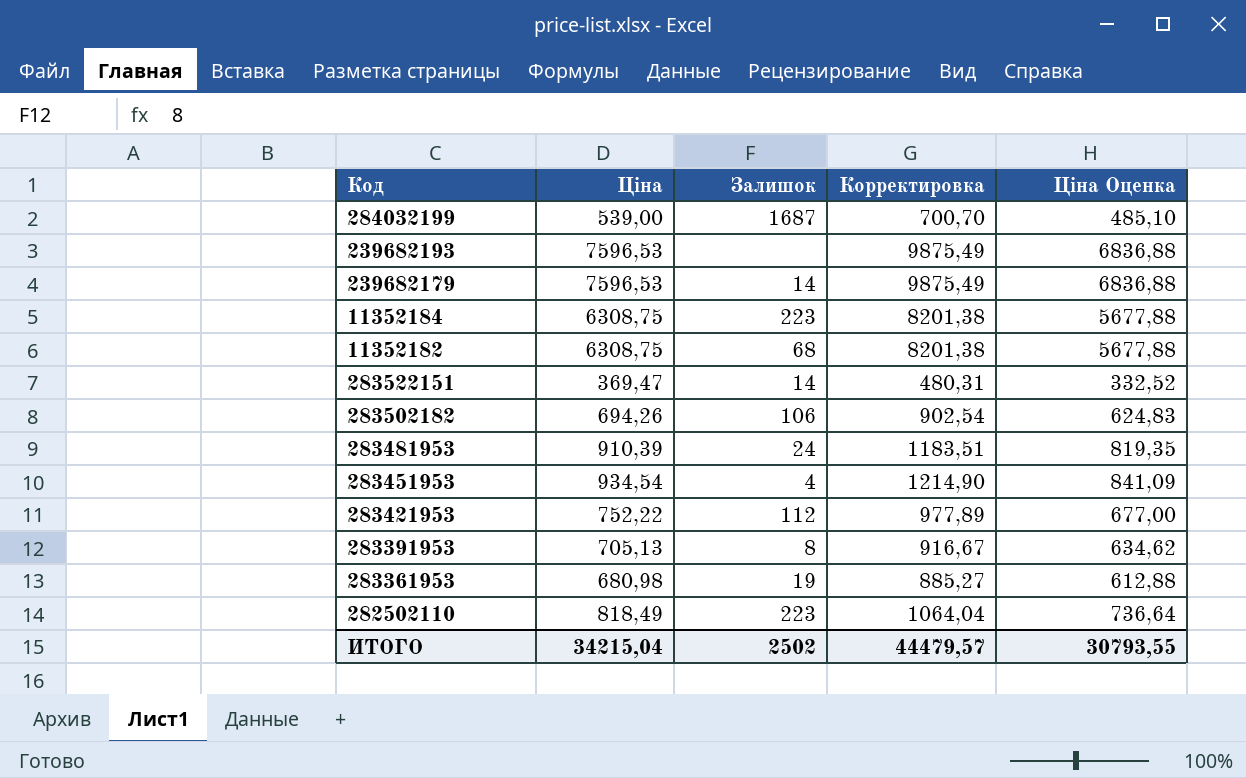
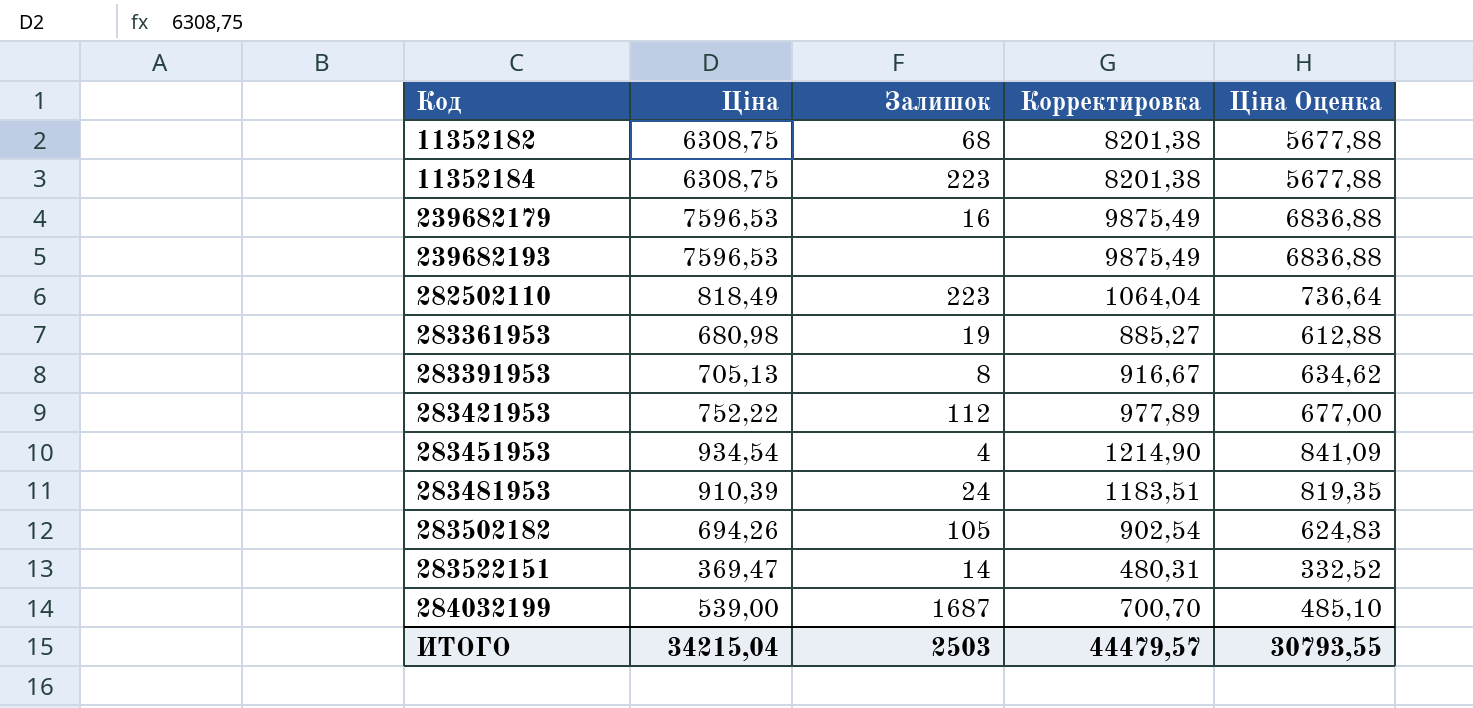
row order: none -> Код ascending
239682179 | Залишок: 14 -> 16
283502182 | Залишок: 106 -> 105
ИТОГО | Залишок: 2502 -> 2503

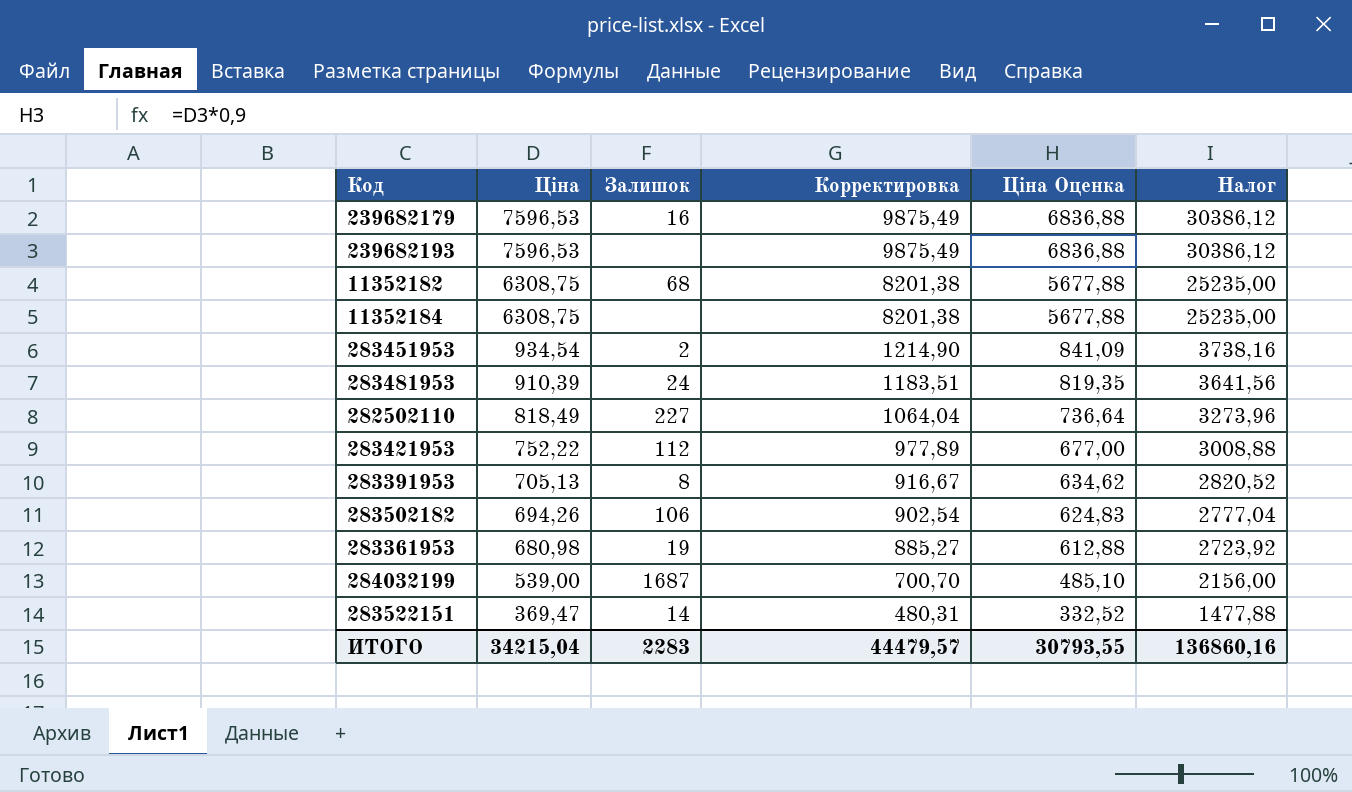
row order: Код ascending -> Ціна descending
column Налог | formula: none -> [Ціна] * 4
11352184 | Залишок: 223 -> none
283451953 | Залишок: 4 -> 2
282502110 | Залишок: 223 -> 227
283502182 | Залишок: 105 -> 106
ИТОГО | Залишок: 2503 -> 2283

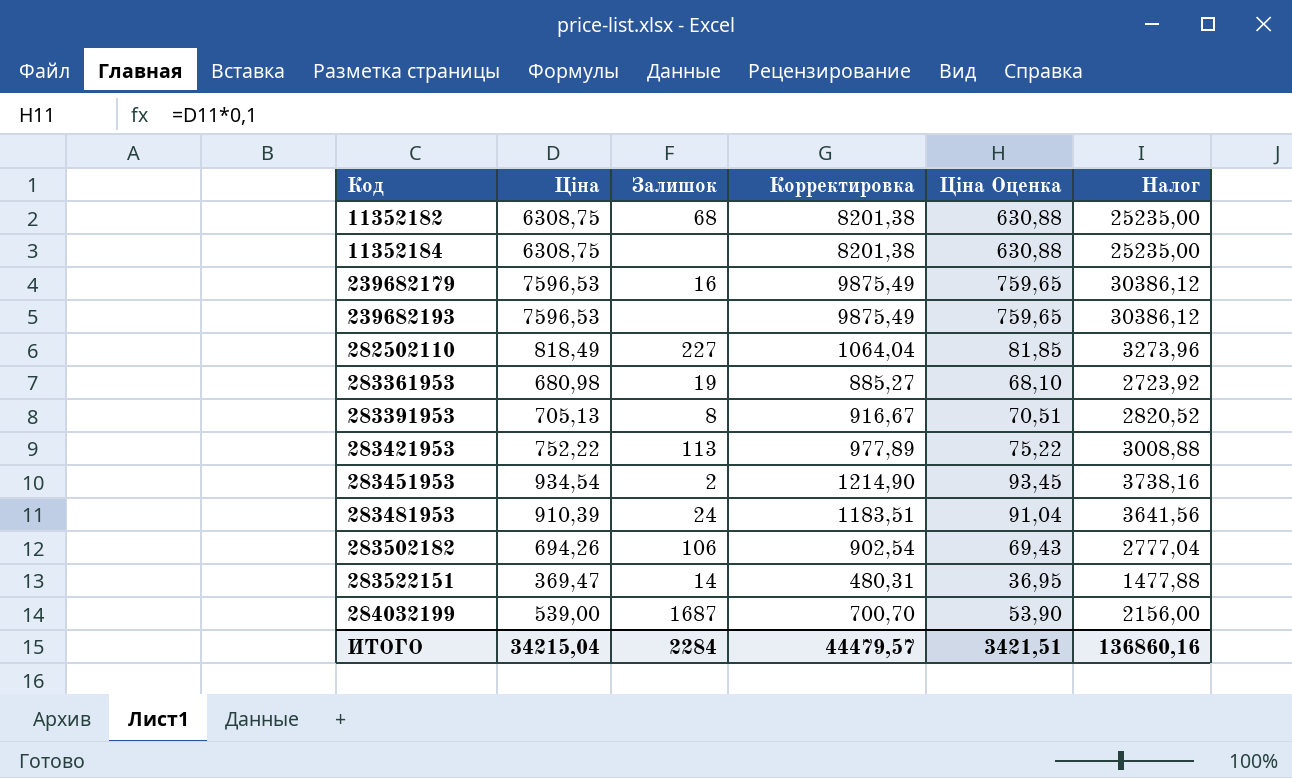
row order: Ціна descending -> Код ascending
column Ціна Оценка | formula: [Ціна] * 0,9 -> [Ціна] * 0,1
283421953 | Залишок: 112 -> 113
ИТОГО | Залишок: 2283 -> 2284
ИТОГО | Ціна Оценка: 30793,55 -> 3421,51

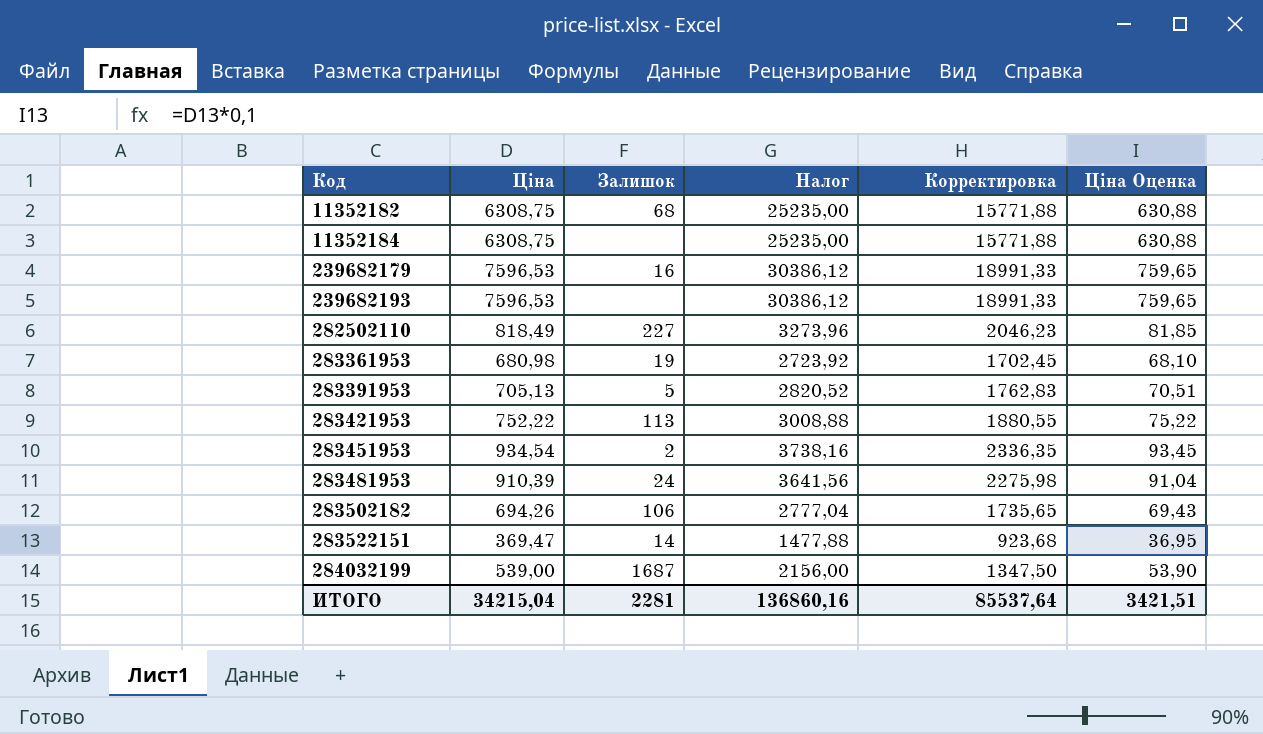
column Налог | position: 6 -> 4
column Корректировка | formula: [Ціна] * 1,3 -> [Ціна] * 2,5
283391953 | Залишок: 8 -> 5
ИТОГО | Залишок: 2284 -> 2281
ИТОГО | Корректировка: 44479,57 -> 85537,64

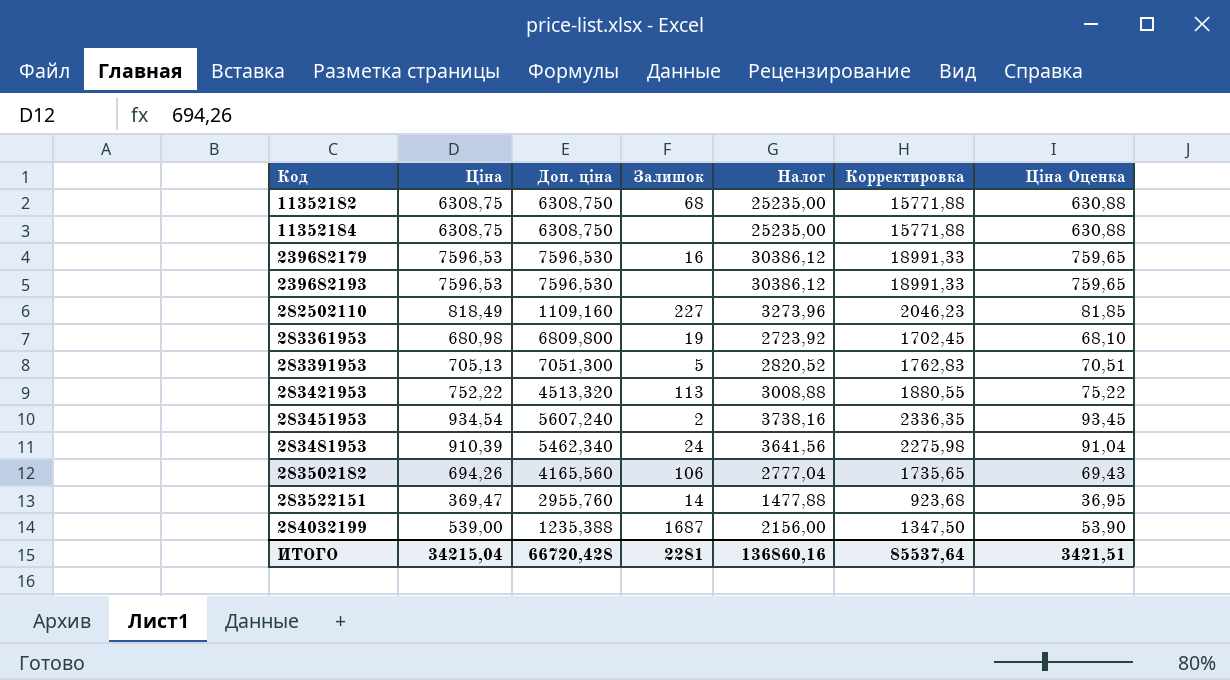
column Доп. ціна | position: none -> 3

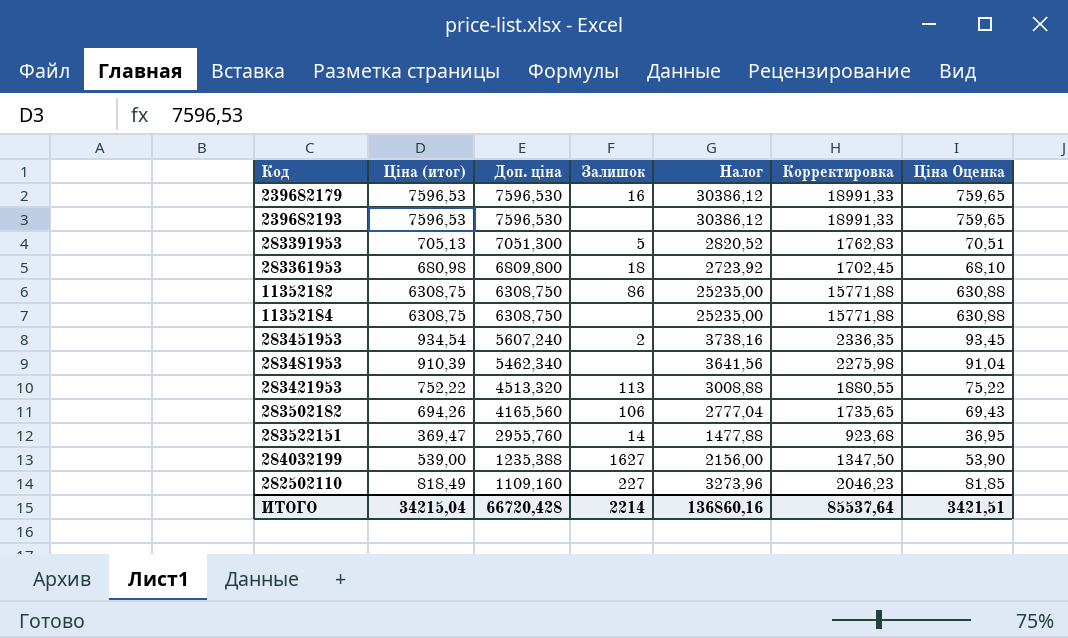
row order: Код ascending -> Доп. ціна descending
column name: Ціна -> Ціна (итог)
283361953 | Залишок: 19 -> 18
11352182 | Залишок: 68 -> 86
283481953 | Залишок: 24 -> none
284032199 | Залишок: 1687 -> 1627
ИТОГО | Залишок: 2281 -> 2214

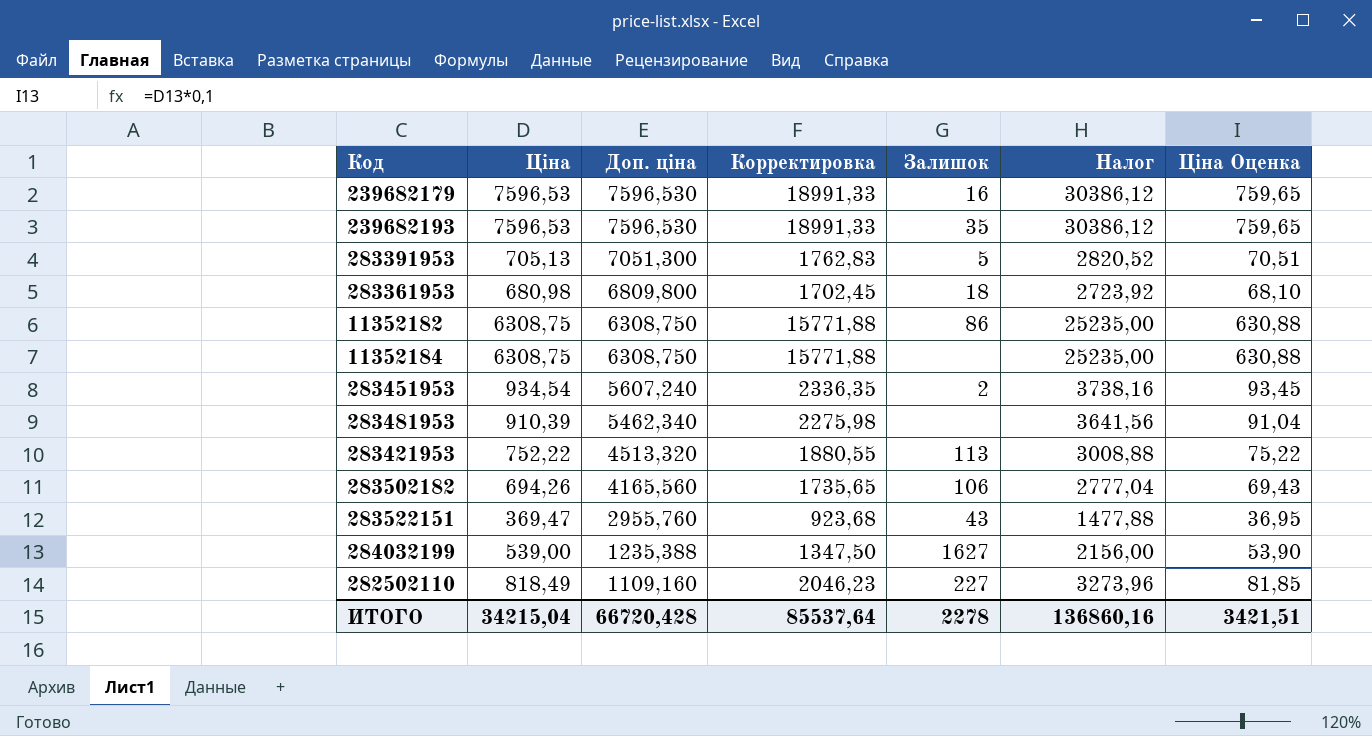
column name: Ціна (итог) -> Ціна
column Корректировка | position: 6 -> 4
239682193 | Залишок: none -> 35
283522151 | Залишок: 14 -> 43
ИТОГО | Залишок: 2214 -> 2278

